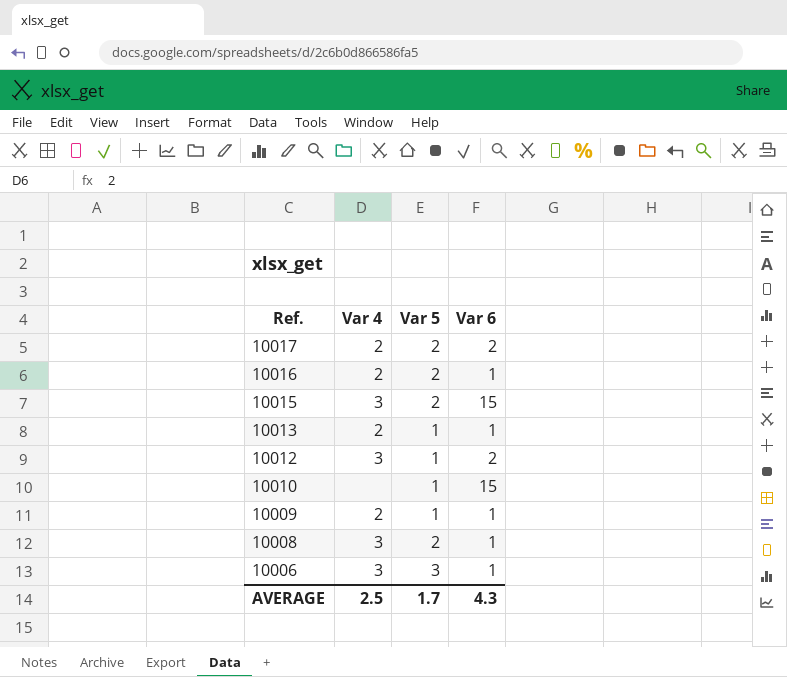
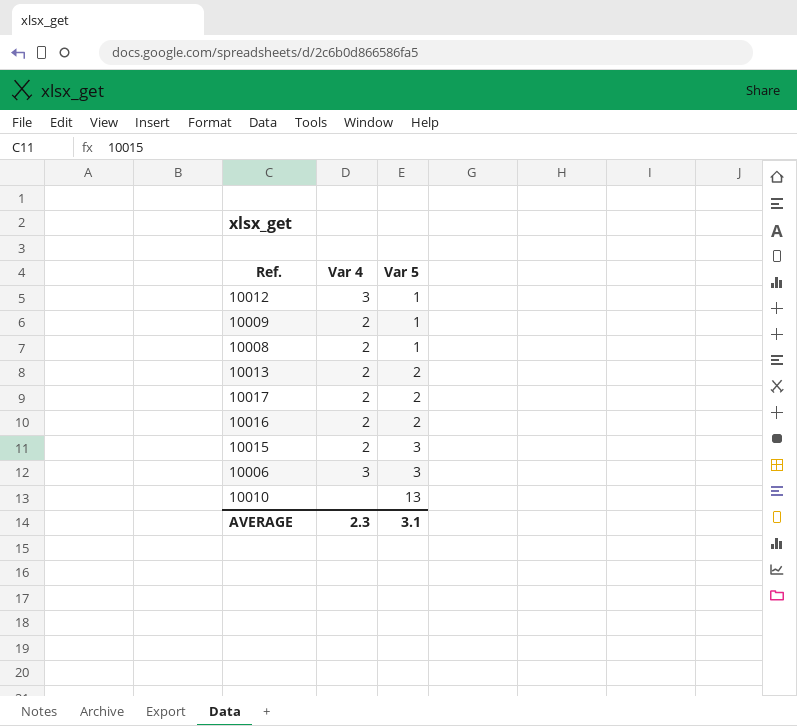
row order: Ref. descending -> Var 5 ascending
column Var 6 | position: 4 -> none
10008 | Var 4: 3 -> 2
10008 | Var 5: 2 -> 1
10013 | Var 5: 1 -> 2
10015 | Var 4: 3 -> 2
10015 | Var 5: 2 -> 3
10010 | Var 5: 1 -> 13
AVERAGE | Var 4: 2.5 -> 2.3
AVERAGE | Var 5: 1.7 -> 3.1

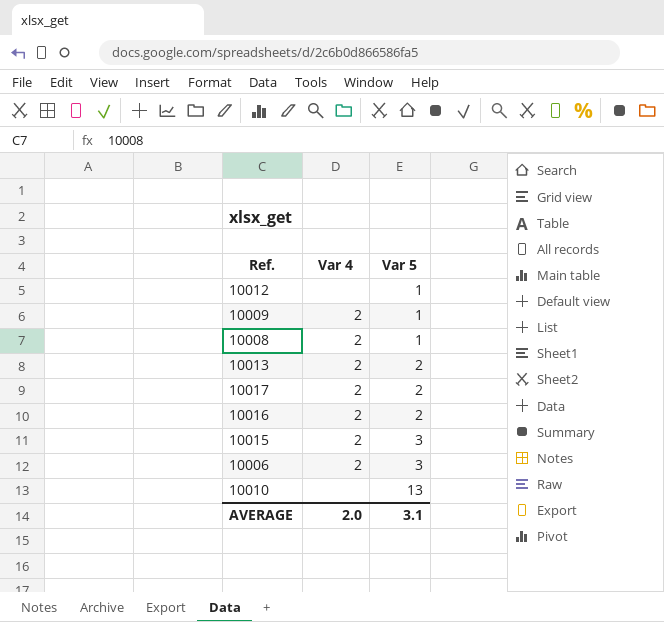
10012 | Var 4: 3 -> none
10006 | Var 4: 3 -> 2
AVERAGE | Var 4: 2.3 -> 2.0

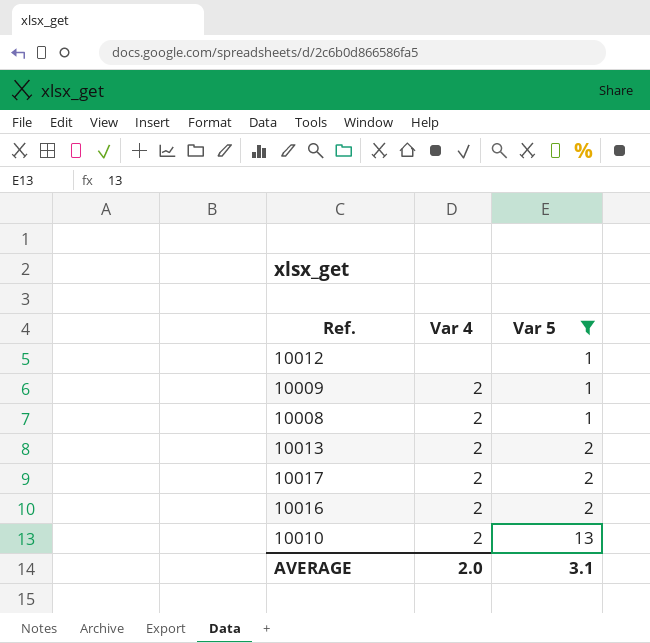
filter: none -> Var 5 != 3
10010 | Var 4: none -> 2

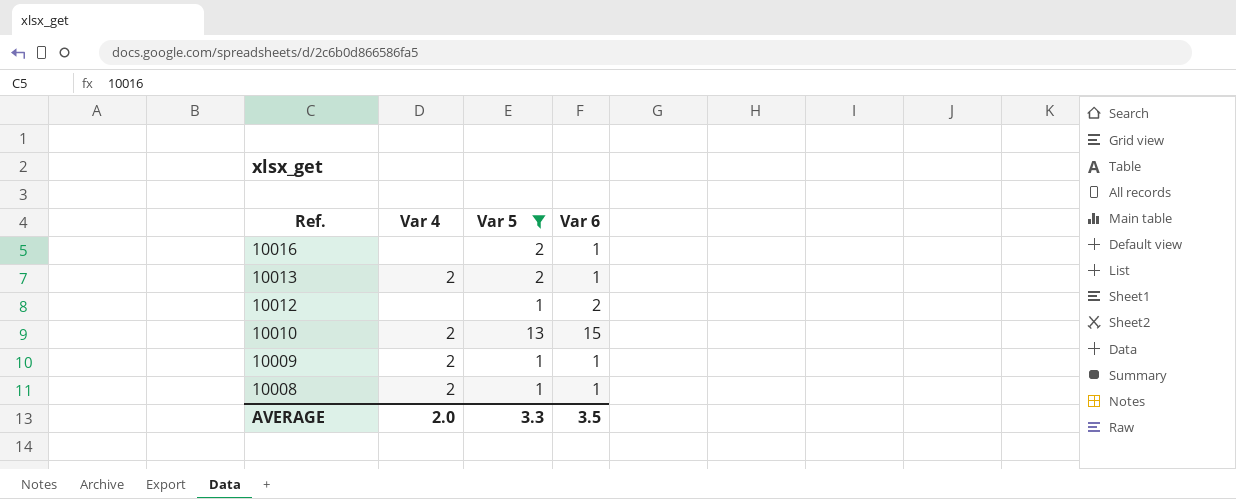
row order: Var 5 ascending -> Ref. descending
column Var 6 | position: none -> 4
row 10017: 2 | 2 -> none
10016 | Var 4: 2 -> none
AVERAGE | Var 5: 3.1 -> 3.3

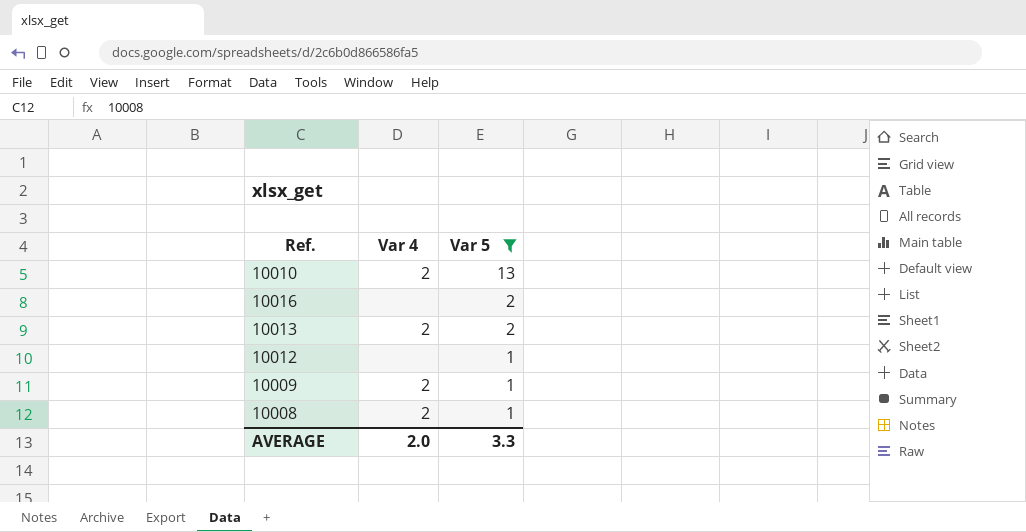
row order: Ref. descending -> Var 5 descending
column Var 6 | position: 4 -> none

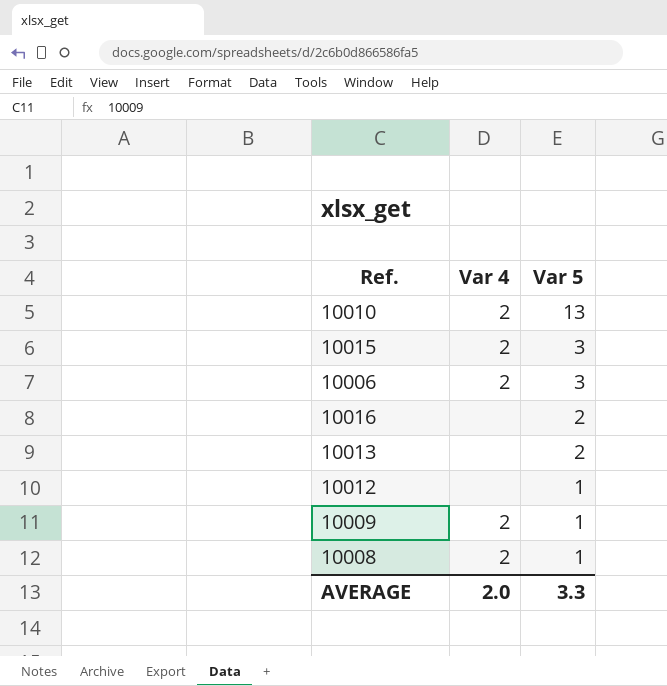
filter: Var 5 != 3 -> none
10013 | Var 4: 2 -> none

